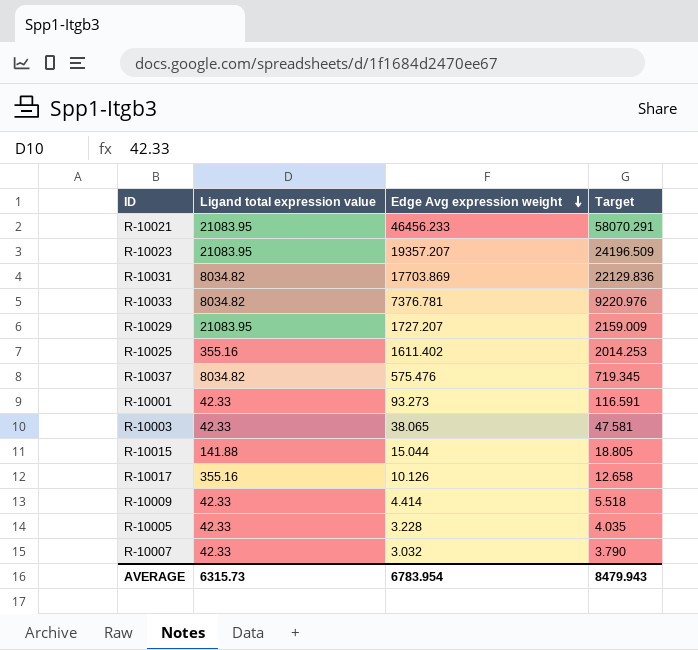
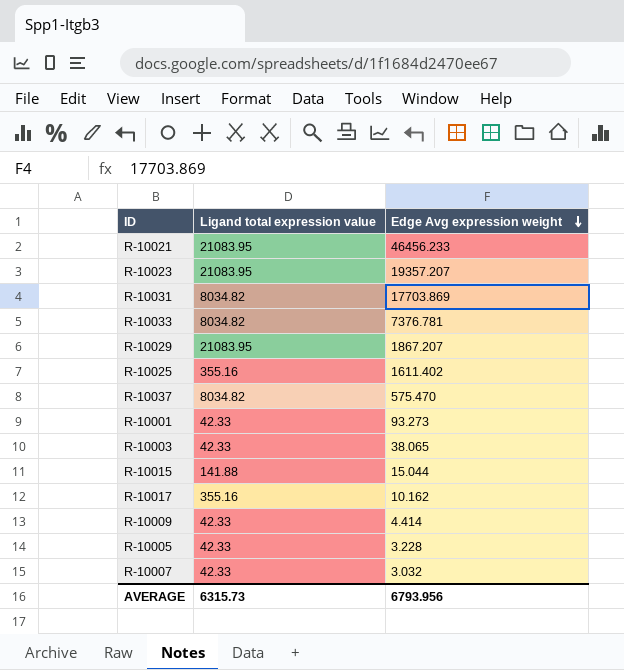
column Target | formula: [Edge Avg expression weight] * 1.25 -> none
R-10029 | Edge Avg expression weight: 1727.207 -> 1867.207
R-10037 | Edge Avg expression weight: 575.476 -> 575.470
R-10017 | Edge Avg expression weight: 10.126 -> 10.162
AVERAGE | Edge Avg expression weight: 6783.954 -> 6793.956

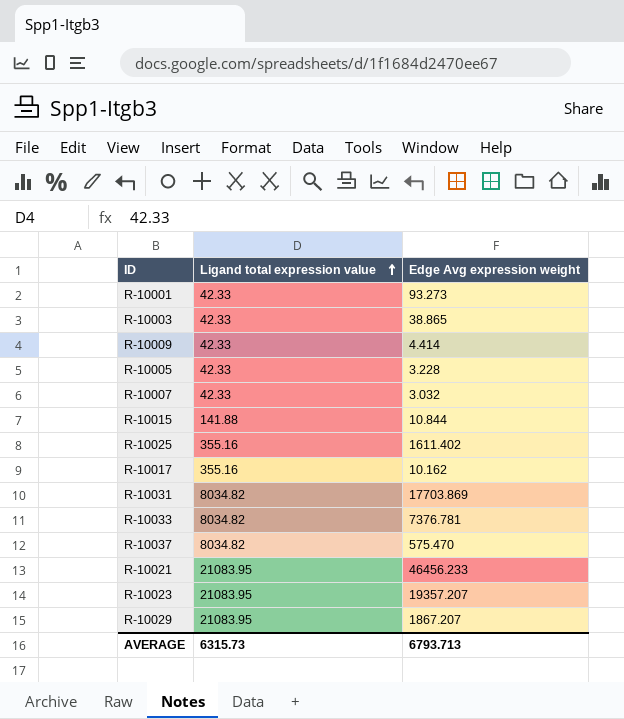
row order: Edge Avg expression weight descending -> Ligand total expression value ascending
R-10003 | Edge Avg expression weight: 38.065 -> 38.865
R-10015 | Edge Avg expression weight: 15.044 -> 10.844
AVERAGE | Edge Avg expression weight: 6793.956 -> 6793.713

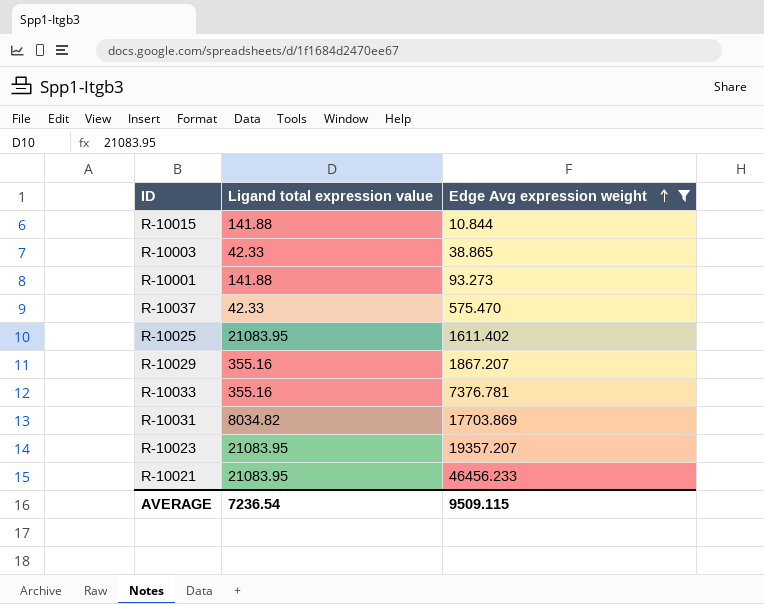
filter: none -> Edge Avg expression weight >= 10.844
row order: Ligand total expression value ascending -> Edge Avg expression weight ascending
R-10001 | Ligand total expression value: 42.33 -> 141.88
R-10037 | Ligand total expression value: 8034.82 -> 42.33
R-10025 | Ligand total expression value: 355.16 -> 21083.95
R-10029 | Ligand total expression value: 21083.95 -> 355.16
R-10033 | Ligand total expression value: 8034.82 -> 355.16
AVERAGE | Ligand total expression value: 6315.73 -> 7236.54
AVERAGE | Edge Avg expression weight: 6793.713 -> 9509.115

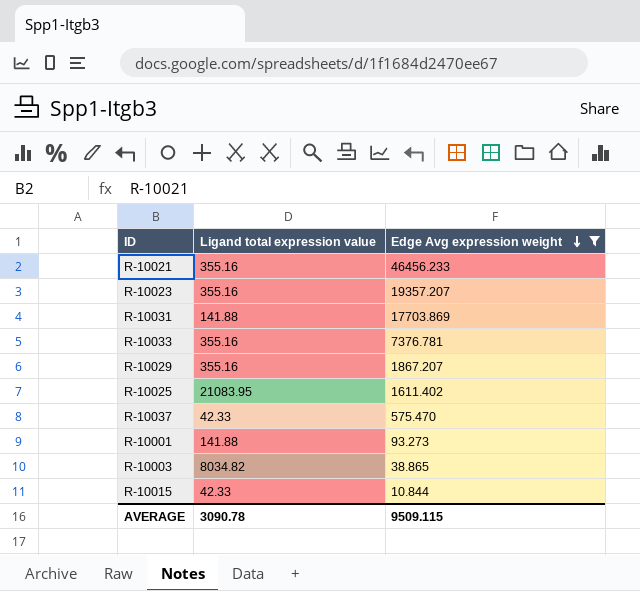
row order: Edge Avg expression weight ascending -> Edge Avg expression weight descending
R-10021 | Ligand total expression value: 21083.95 -> 355.16
R-10023 | Ligand total expression value: 21083.95 -> 355.16
R-10031 | Ligand total expression value: 8034.82 -> 141.88
R-10003 | Ligand total expression value: 42.33 -> 8034.82
R-10015 | Ligand total expression value: 141.88 -> 42.33
AVERAGE | Ligand total expression value: 7236.54 -> 3090.78

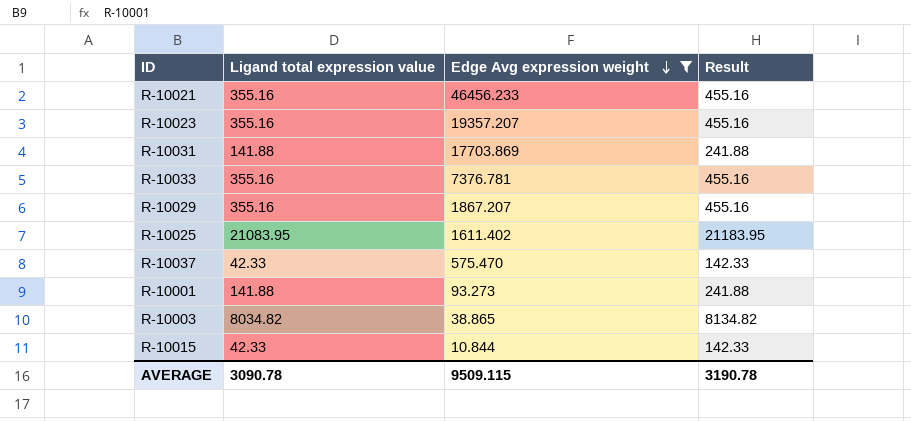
column Result | formula: none -> [Ligand total expression value] + 100

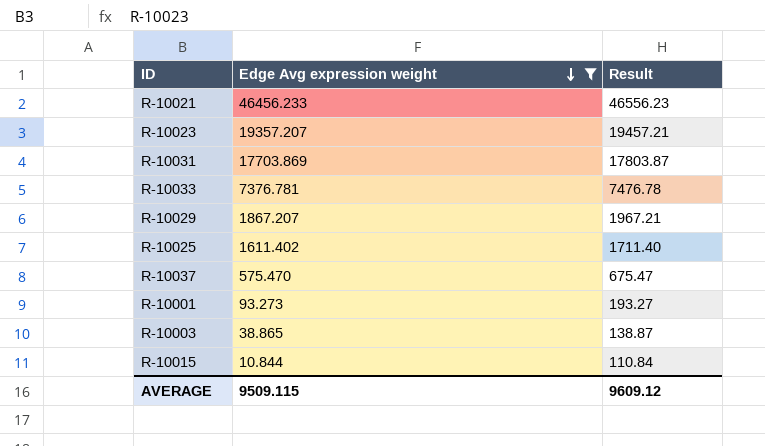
column Ligand total expression value | position: 2 -> none
column Result | formula: [Ligand total expression value] + 100 -> [Edge Avg expression weight] + 100
AVERAGE | Result: 3190.78 -> 9609.12

